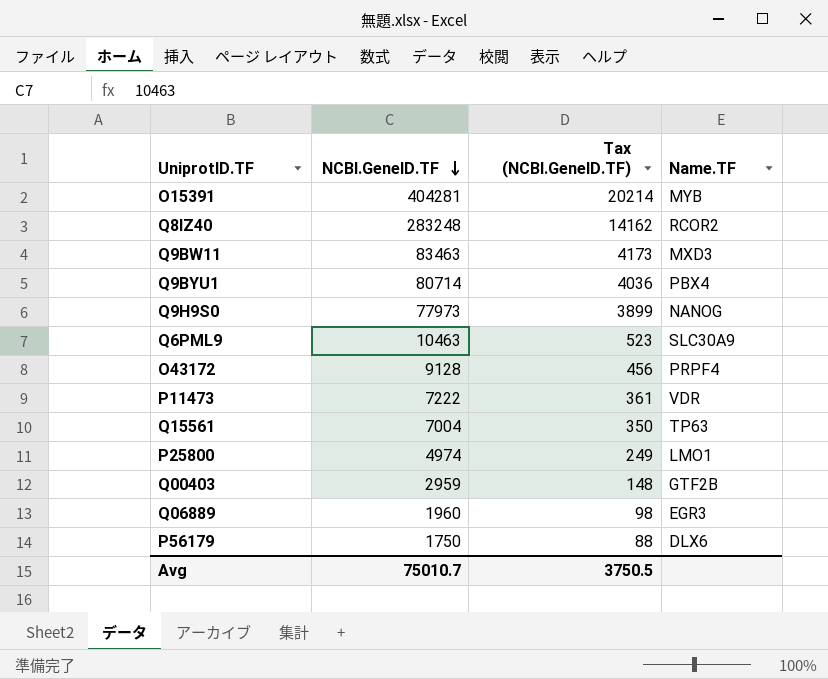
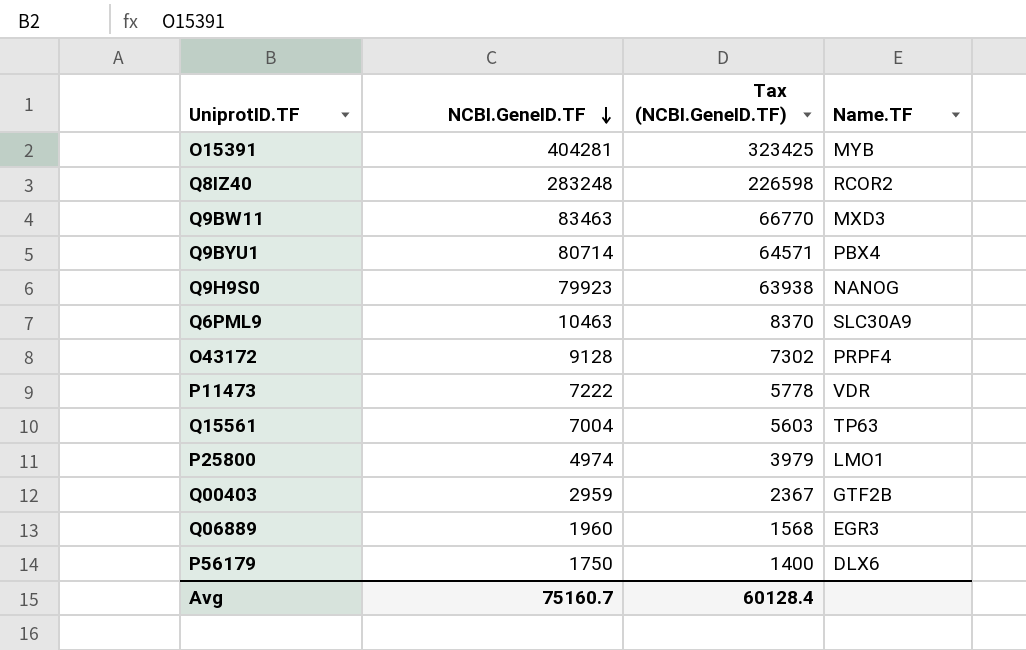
column Tax (NCBI.GeneID.TF) | formula: [NCBI.GeneID.TF] * 0.05 -> [NCBI.GeneID.TF] * 0.8
Q9H9S0 | NCBI.GeneID.TF: 77973 -> 79923
Avg | NCBI.GeneID.TF: 75010.7 -> 75160.7
Avg | Tax (NCBI.GeneID.TF): 3750.5 -> 60128.4

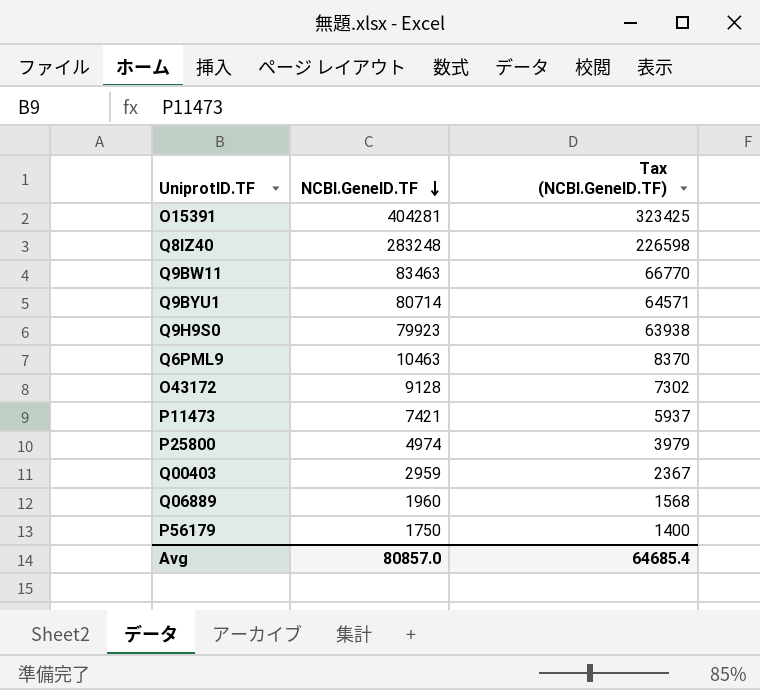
column Name.TF | position: 4 -> none
row Q15561: 7004 | 5603 | TP63 -> none
P11473 | NCBI.GeneID.TF: 7222 -> 7421
P11473 | Tax (NCBI.GeneID.TF): 5778 -> 5937
Avg | NCBI.GeneID.TF: 75160.7 -> 80857.0
Avg | Tax (NCBI.GeneID.TF): 60128.4 -> 64685.4

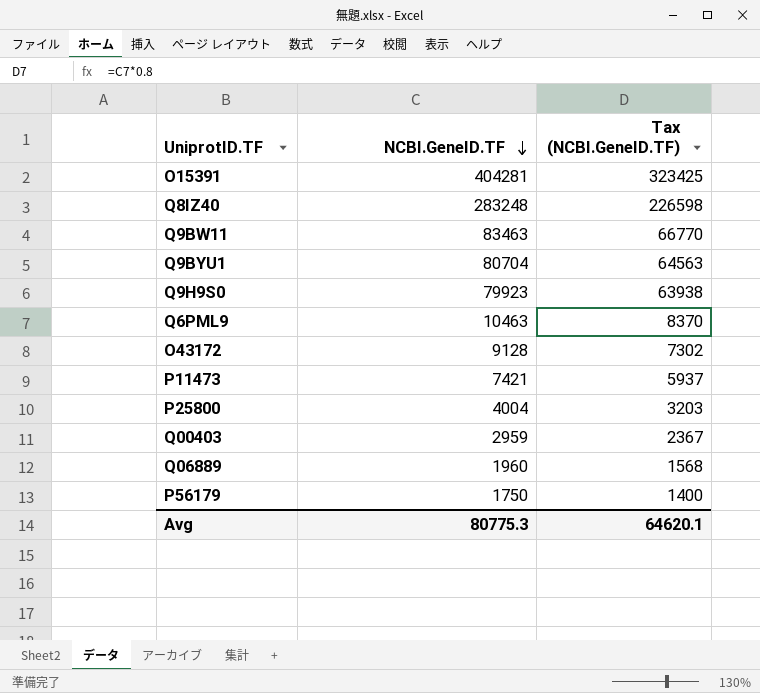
Q9BYU1 | NCBI.GeneID.TF: 80714 -> 80704
Q9BYU1 | Tax (NCBI.GeneID.TF): 64571 -> 64563
P25800 | NCBI.GeneID.TF: 4974 -> 4004
P25800 | Tax (NCBI.GeneID.TF): 3979 -> 3203
Avg | NCBI.GeneID.TF: 80857.0 -> 80775.3
Avg | Tax (NCBI.GeneID.TF): 64685.4 -> 64620.1

